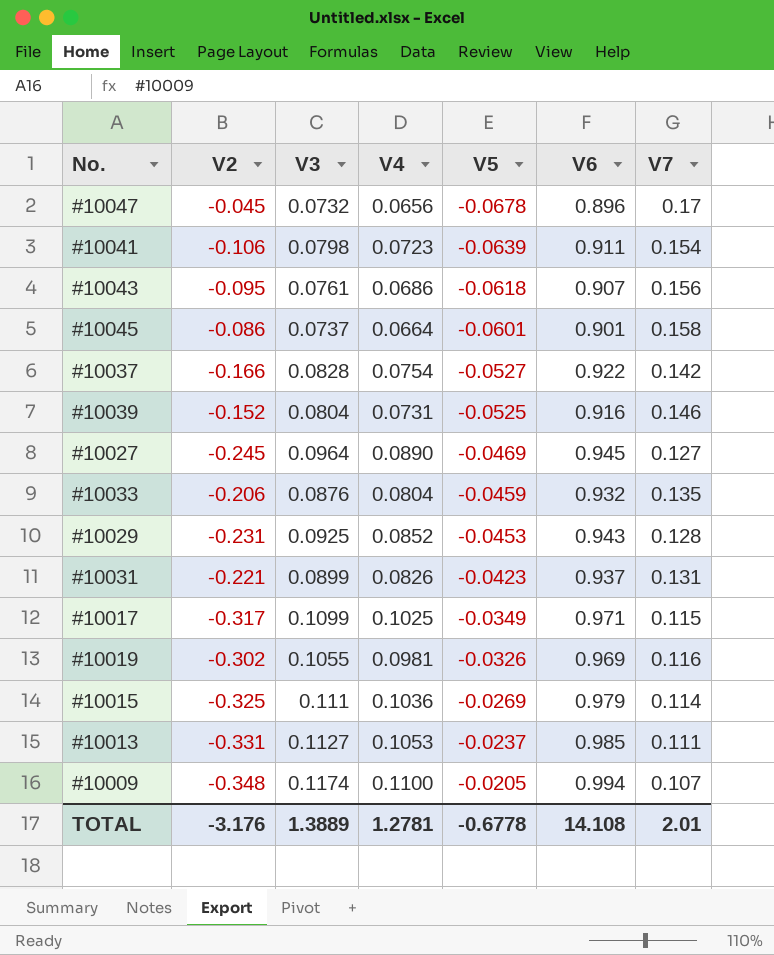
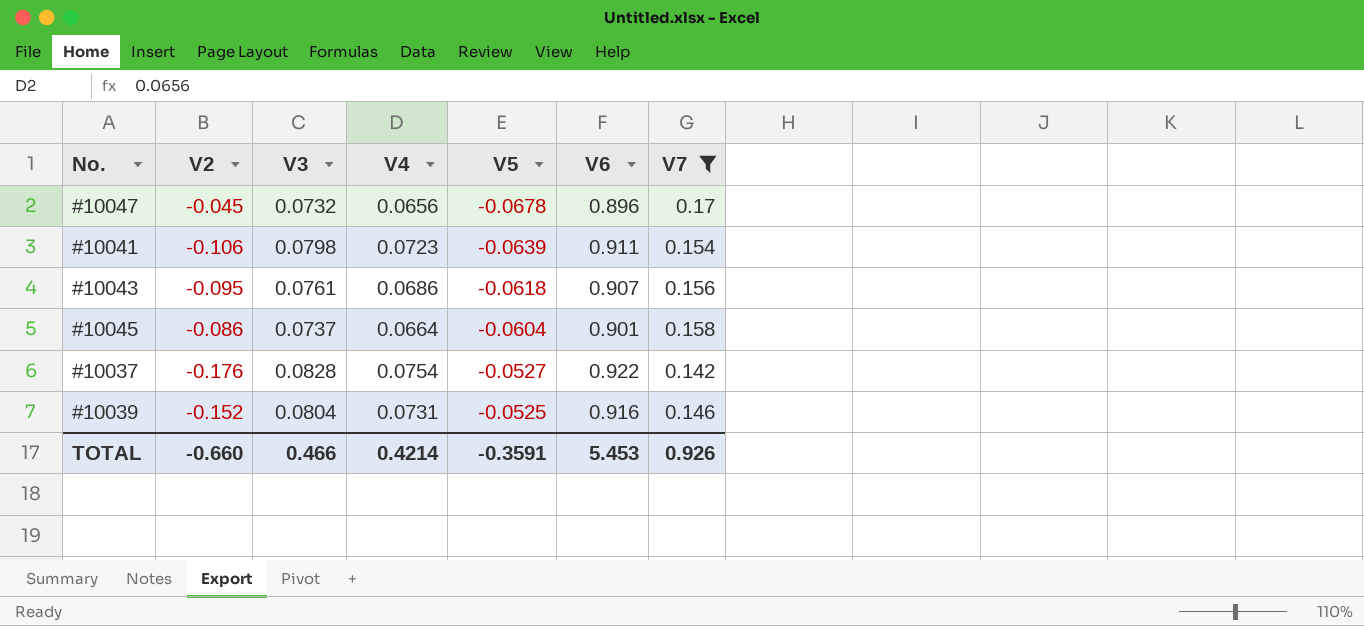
filter: none -> V7 >= 0.142
#10045 | V5: -0.0601 -> -0.0604
#10037 | V2: -0.166 -> -0.176
TOTAL | V2: -3.176 -> -0.660
TOTAL | V3: 1.3889 -> 0.466
TOTAL | V4: 1.2781 -> 0.4214
TOTAL | V5: -0.6778 -> -0.3591
TOTAL | V6: 14.108 -> 5.453
TOTAL | V7: 2.01 -> 0.926

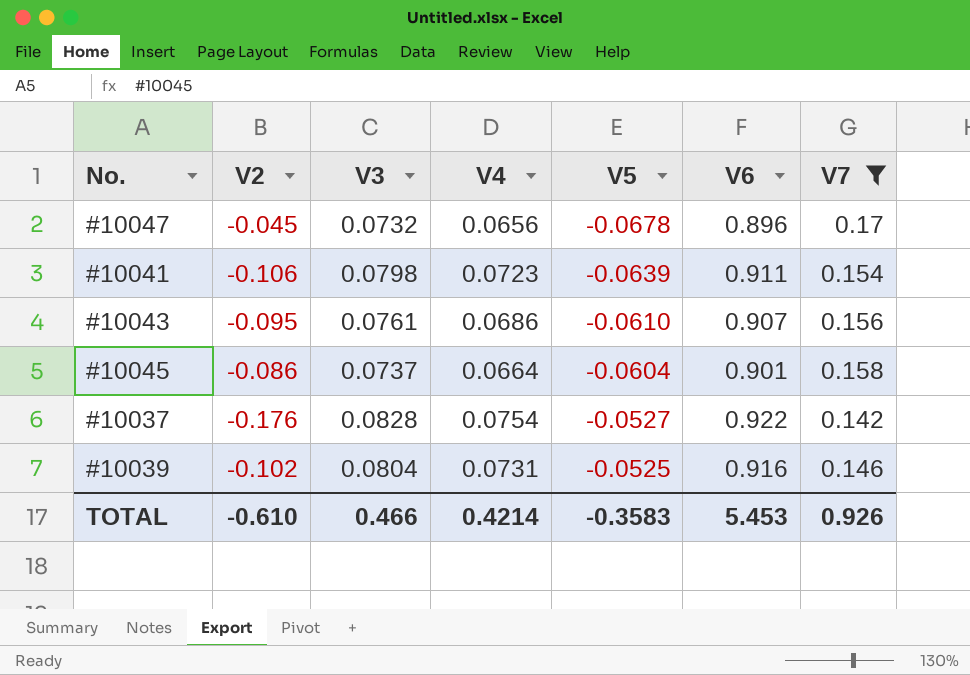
#10043 | V5: -0.0618 -> -0.0610
#10039 | V2: -0.152 -> -0.102
TOTAL | V2: -0.660 -> -0.610
TOTAL | V5: -0.3591 -> -0.3583

